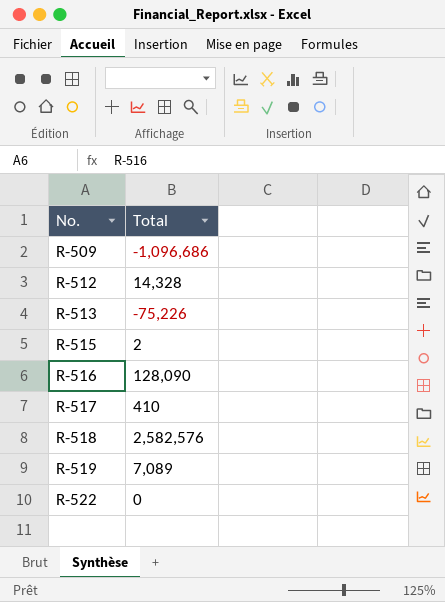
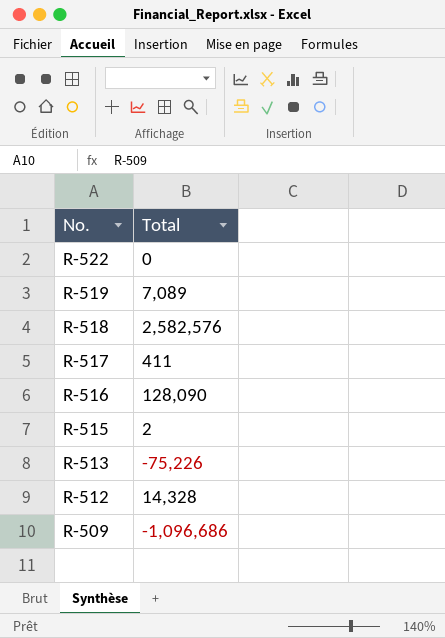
row order: No. ascending -> No. descending
R-517 | Total: 410 -> 411

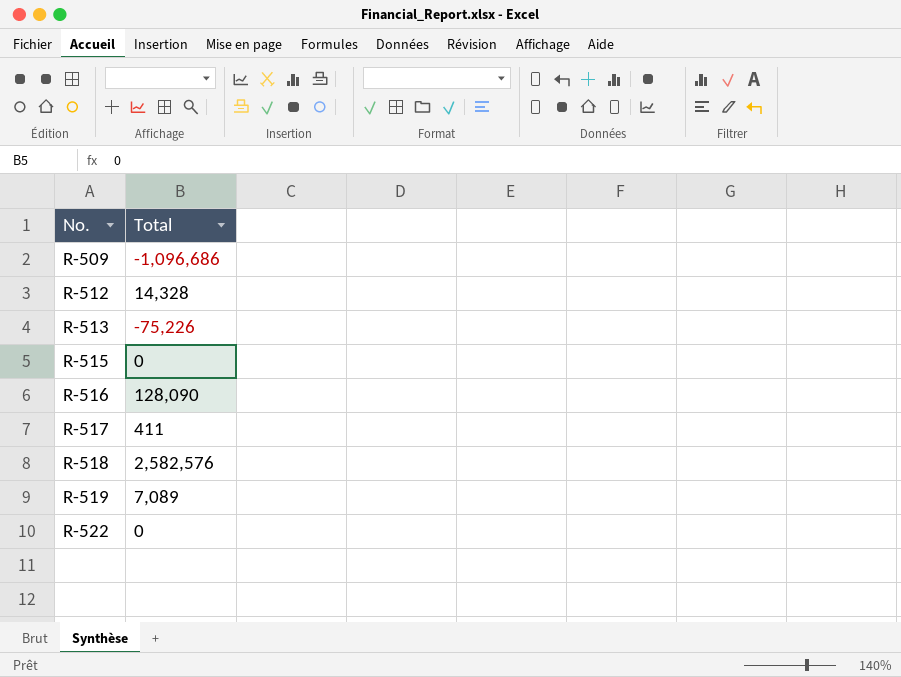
row order: No. descending -> No. ascending
R-515 | Total: 2 -> 0

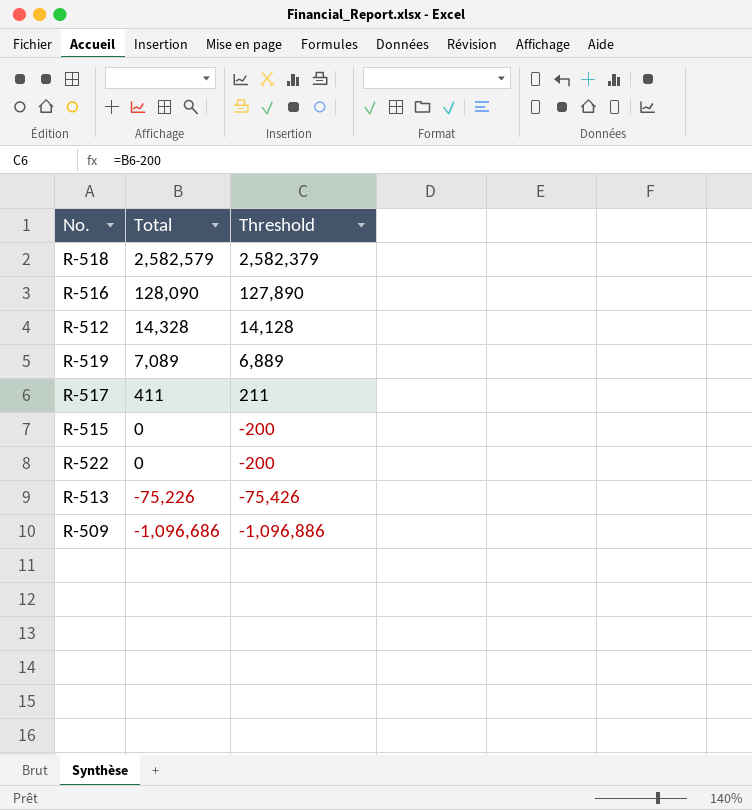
row order: No. ascending -> Total descending
column Threshold | formula: none -> [Total] - 200
R-518 | Total: 2,582,576 -> 2,582,579

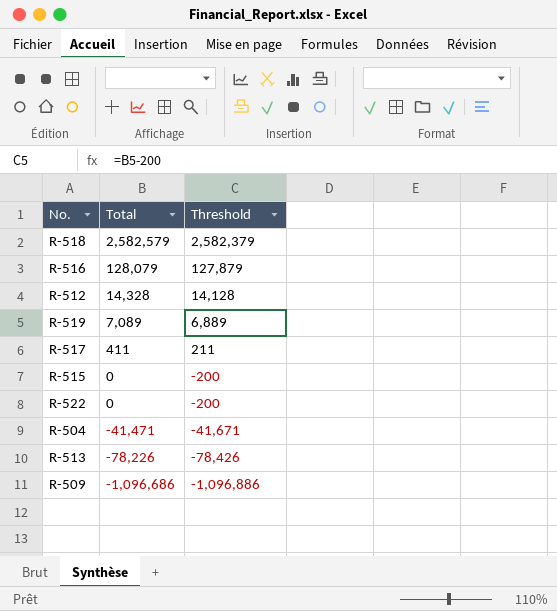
R-516 | Total: 128,090 -> 128,079
R-516 | Threshold: 127,890 -> 127,879
row R-504: none -> -41,471 | -41,671
R-513 | Total: -75,226 -> -78,226
R-513 | Threshold: -75,426 -> -78,426

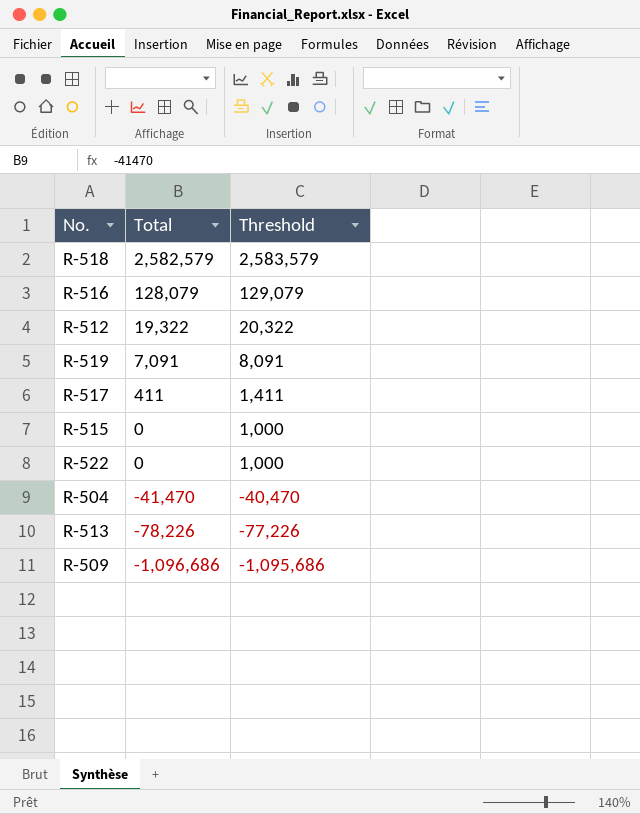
column Threshold | formula: [Total] - 200 -> [Total] + 1000
R-512 | Total: 14,328 -> 19,322
R-519 | Total: 7,089 -> 7,091
R-504 | Total: -41,471 -> -41,470

